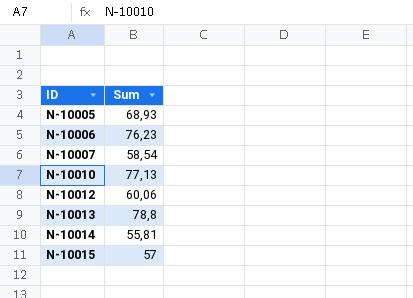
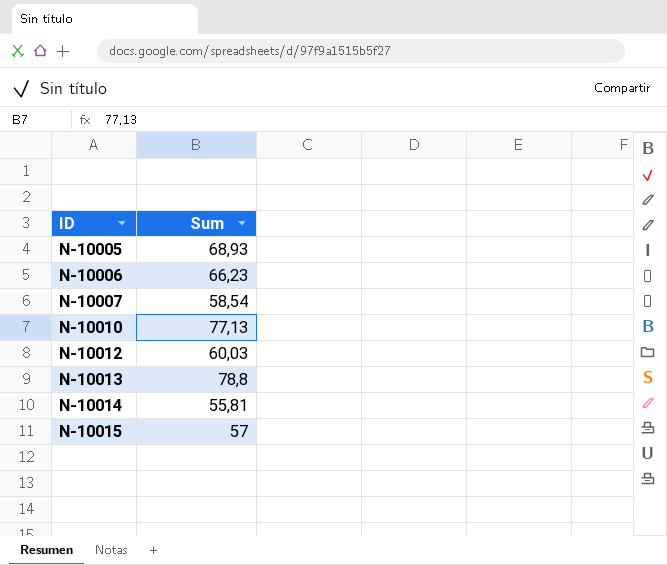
N-10006 | Sum: 76,23 -> 66,23
N-10012 | Sum: 60,06 -> 60,03

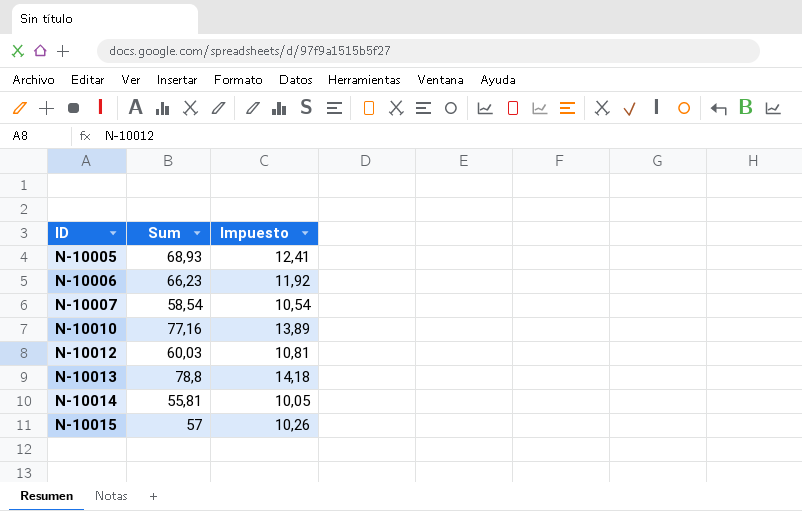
column Impuesto | formula: none -> [Sum] * 0,18
N-10010 | Sum: 77,13 -> 77,16

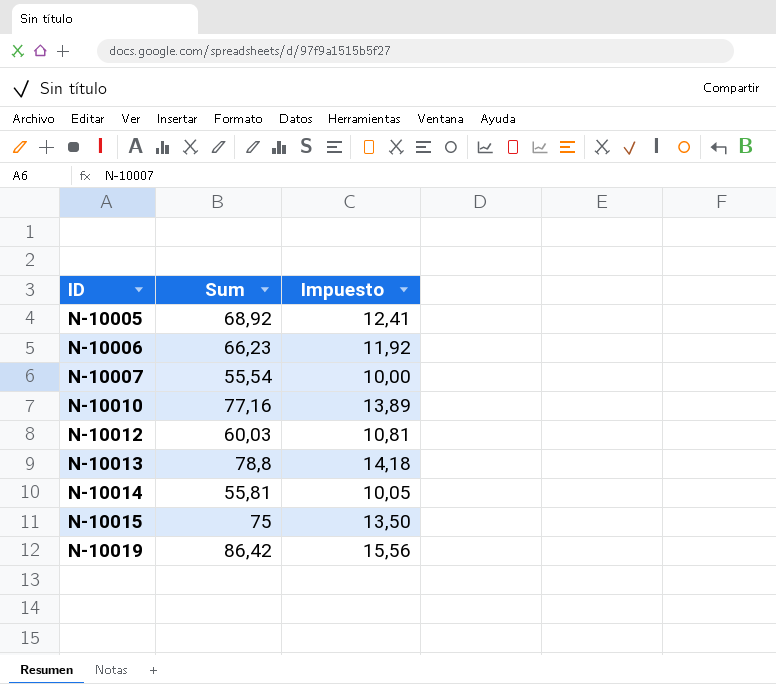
N-10005 | Sum: 68,93 -> 68,92
N-10007 | Sum: 58,54 -> 55,54
N-10007 | Impuesto: 10,54 -> 10,00
N-10015 | Sum: 57 -> 75
N-10015 | Impuesto: 10,26 -> 13,50
row N-10019: none -> 86,42 | 15,56

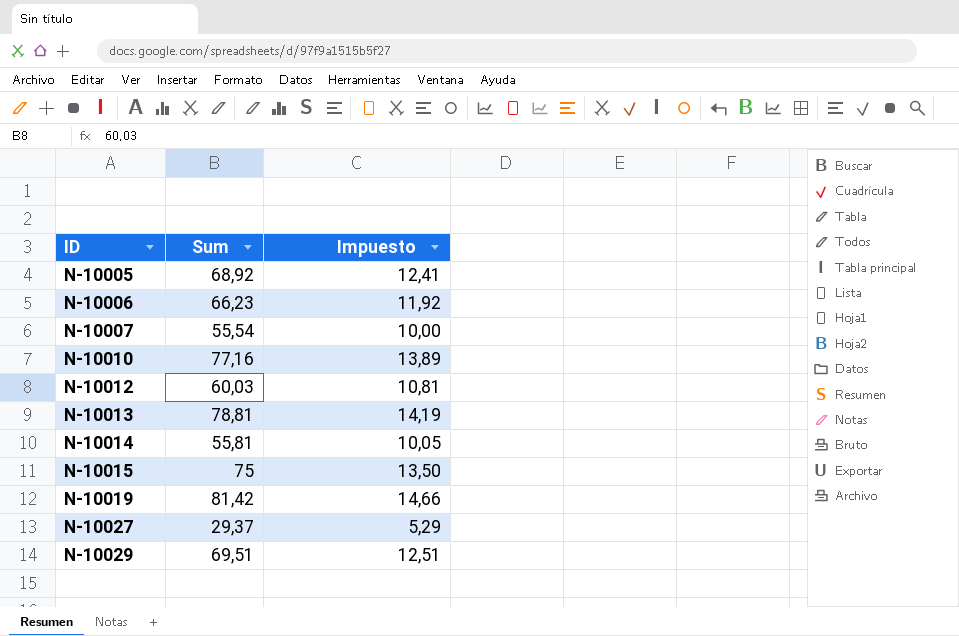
N-10013 | Sum: 78,8 -> 78,81
N-10013 | Impuesto: 14,18 -> 14,19
N-10019 | Sum: 86,42 -> 81,42
N-10019 | Impuesto: 15,56 -> 14,66
row N-10027: none -> 29,37 | 5,29
row N-10029: none -> 69,51 | 12,51

